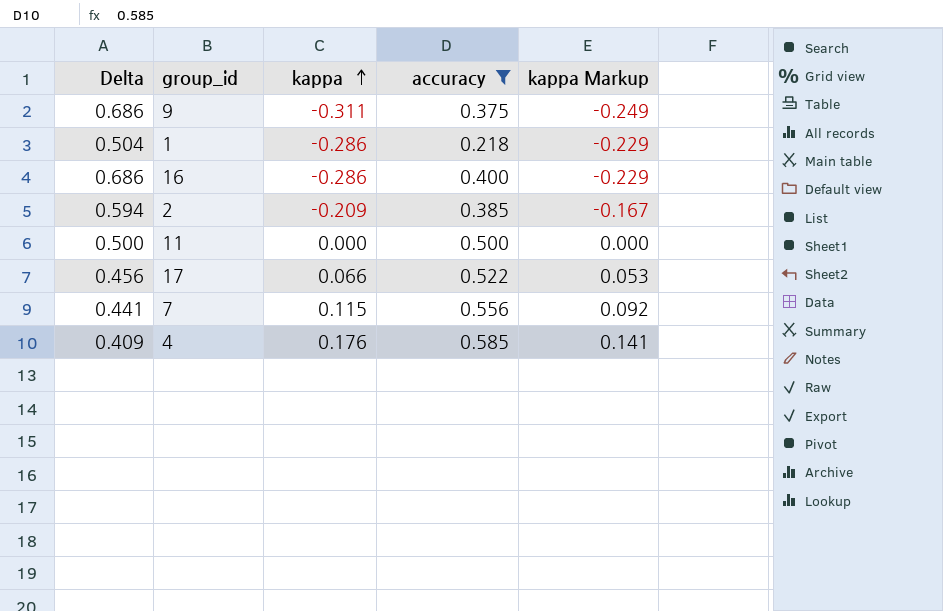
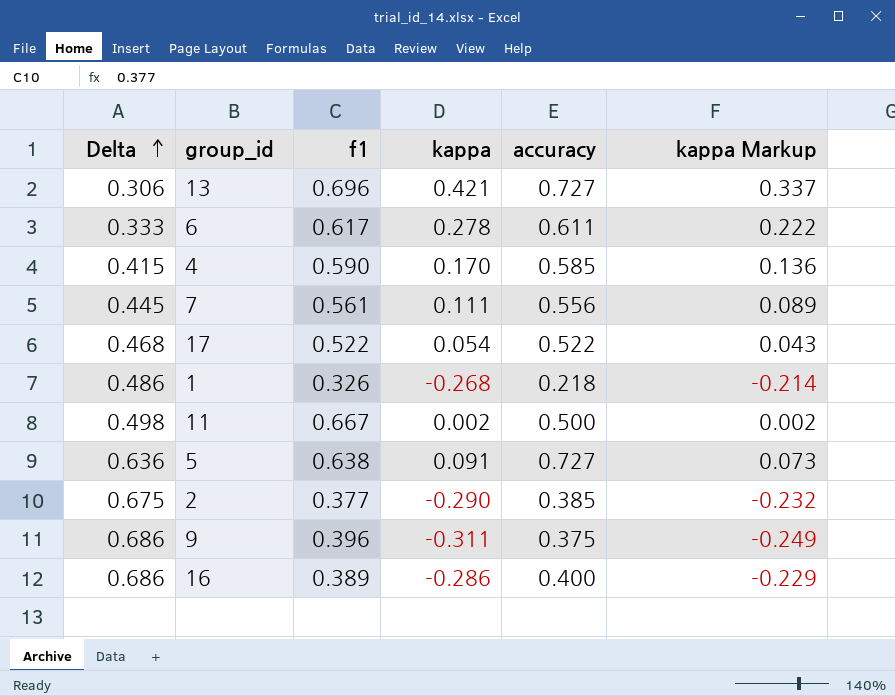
filter: accuracy <= 0.585 -> none
row order: kappa ascending -> Delta ascending
column f1 | position: none -> 3
4 | Delta: 0.409 -> 0.415
4 | kappa: 0.176 -> 0.170
4 | kappa Markup: 0.141 -> 0.136
7 | Delta: 0.441 -> 0.445
7 | kappa: 0.115 -> 0.111
7 | kappa Markup: 0.092 -> 0.089
17 | Delta: 0.456 -> 0.468
17 | kappa: 0.066 -> 0.054
17 | kappa Markup: 0.053 -> 0.043
1 | Delta: 0.504 -> 0.486
1 | kappa: -0.286 -> -0.268
1 | kappa Markup: -0.229 -> -0.214
11 | Delta: 0.500 -> 0.498
11 | kappa: 0.000 -> 0.002
11 | kappa Markup: 0.000 -> 0.002
2 | Delta: 0.594 -> 0.675
2 | kappa: -0.209 -> -0.290
2 | kappa Markup: -0.167 -> -0.232

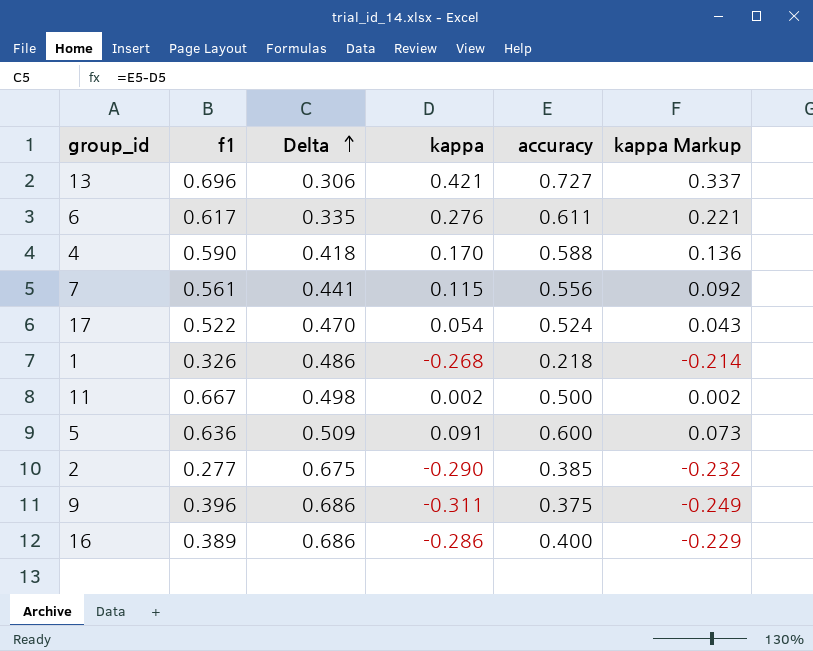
column Delta | position: 1 -> 3
6 | Delta: 0.333 -> 0.335
6 | kappa: 0.278 -> 0.276
6 | kappa Markup: 0.222 -> 0.221
4 | Delta: 0.415 -> 0.418
4 | accuracy: 0.585 -> 0.588
7 | Delta: 0.445 -> 0.441
7 | kappa: 0.111 -> 0.115
7 | kappa Markup: 0.089 -> 0.092
17 | Delta: 0.468 -> 0.470
17 | accuracy: 0.522 -> 0.524
5 | f1: 0.638 -> 0.636
5 | Delta: 0.636 -> 0.509
5 | accuracy: 0.727 -> 0.600
2 | f1: 0.377 -> 0.277

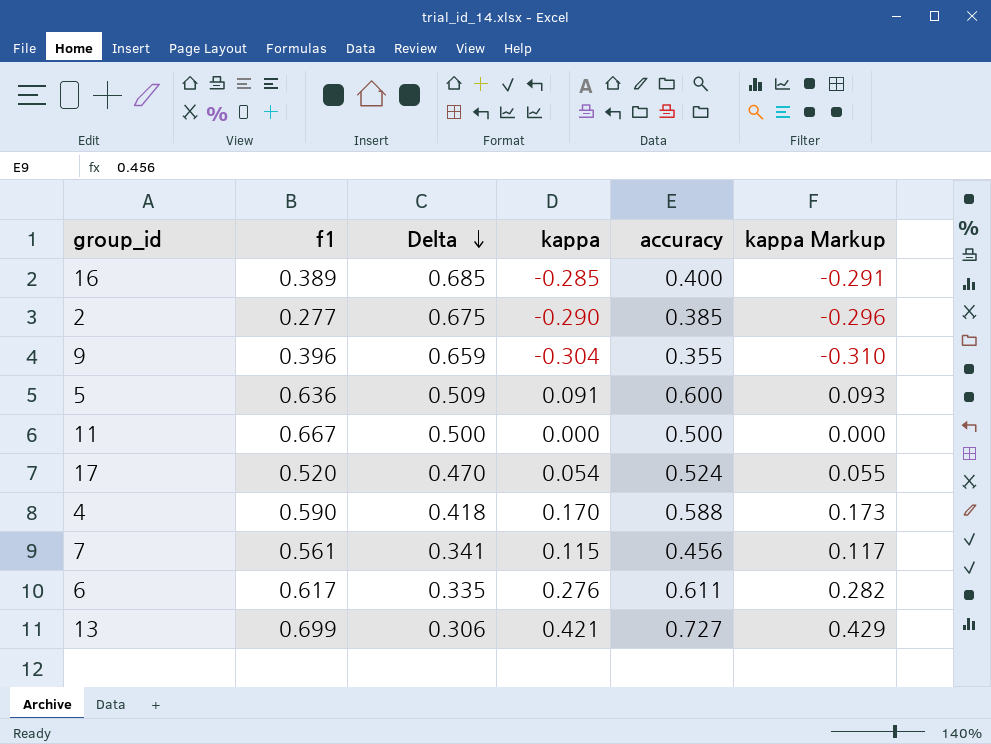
row order: Delta ascending -> Delta descending
column kappa Markup | formula: [kappa] * 0.8 -> [kappa] * 1.02
row 1: 0.326 | 0.486 | -0.268 | 0.218 | -0.214 -> none
16 | Delta: 0.686 -> 0.685
16 | kappa: -0.286 -> -0.285
9 | Delta: 0.686 -> 0.659
9 | kappa: -0.311 -> -0.304
9 | accuracy: 0.375 -> 0.355
11 | Delta: 0.498 -> 0.500
11 | kappa: 0.002 -> 0.000
17 | f1: 0.522 -> 0.520
7 | Delta: 0.441 -> 0.341
7 | accuracy: 0.556 -> 0.456
13 | f1: 0.696 -> 0.699

